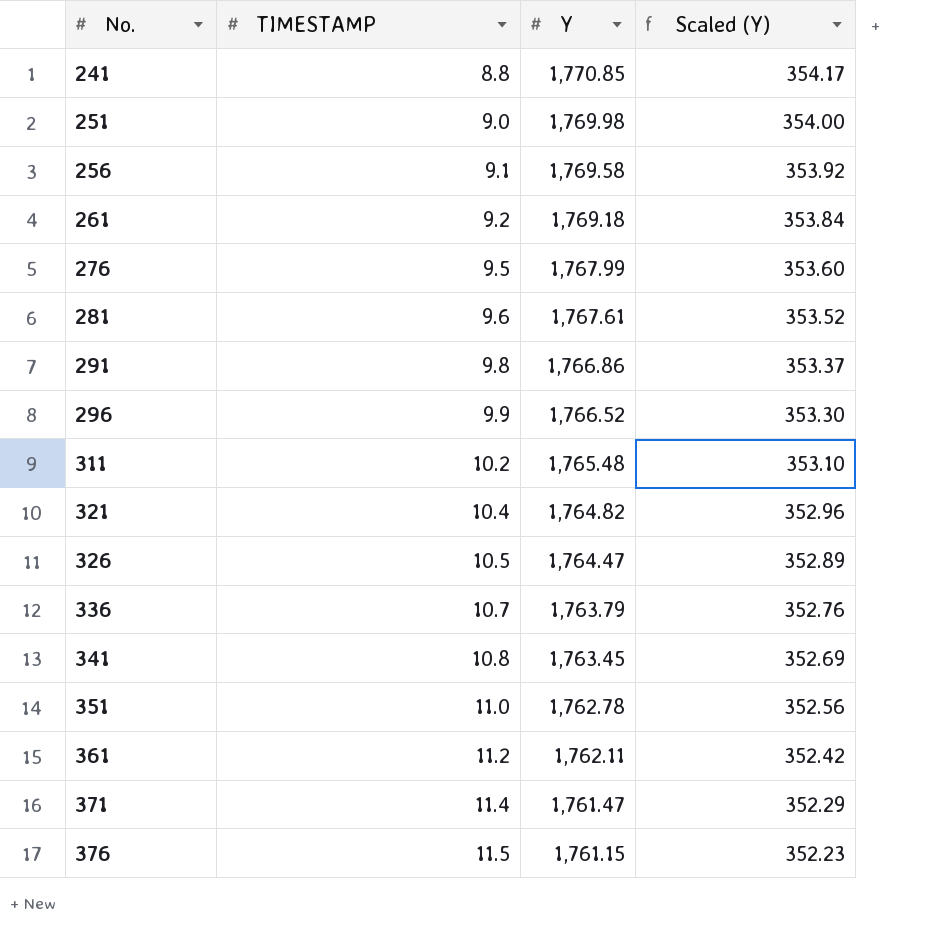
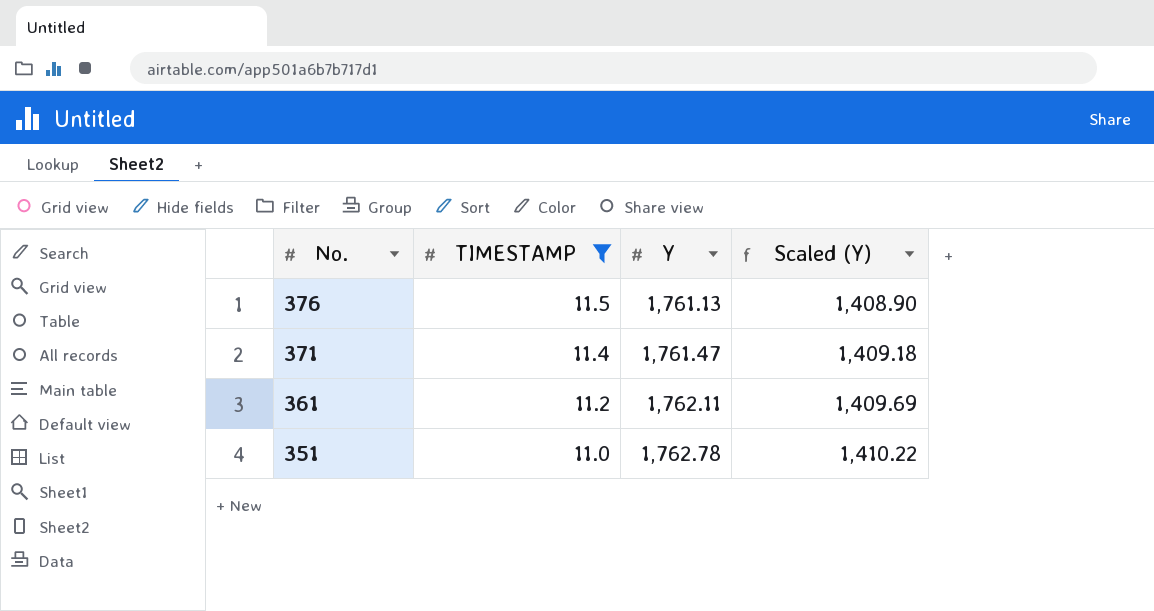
filter: none -> TIMESTAMP >= 11.0
row order: No. ascending -> No. descending
column Scaled (Y) | formula: [Y] * 0.2 -> [Y] * 0.8
376 | Y: 1,761.15 -> 1,761.13

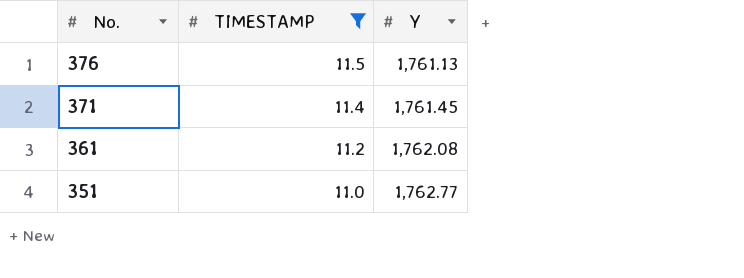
column Scaled (Y) | formula: [Y] * 0.8 -> none
371 | Y: 1,761.47 -> 1,761.45
361 | Y: 1,762.11 -> 1,762.08
351 | Y: 1,762.78 -> 1,762.77

